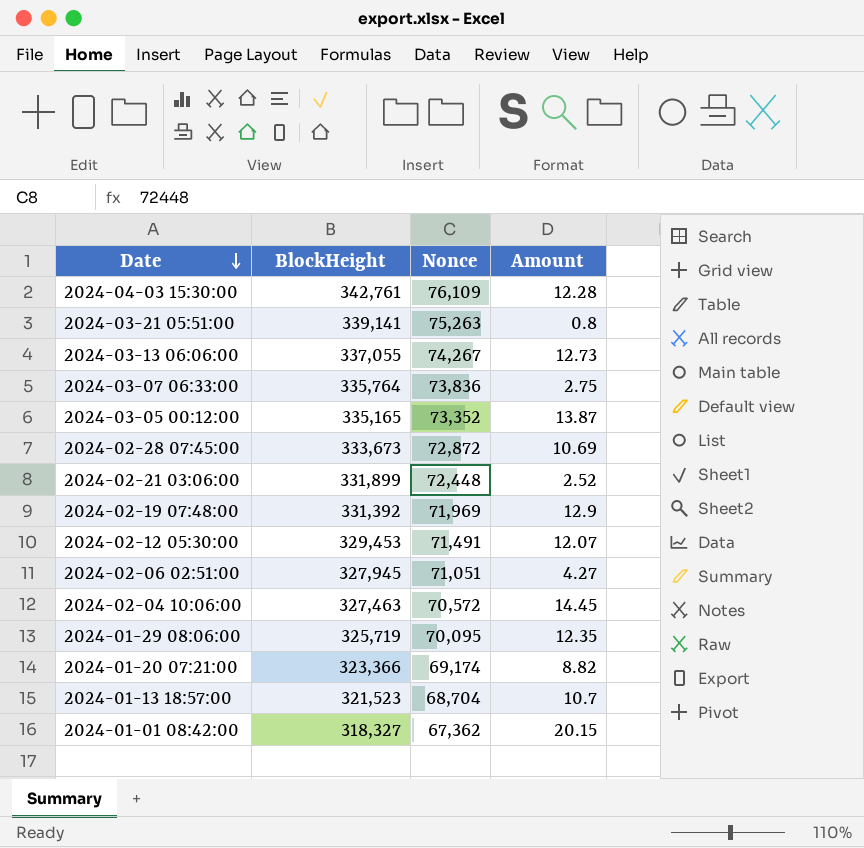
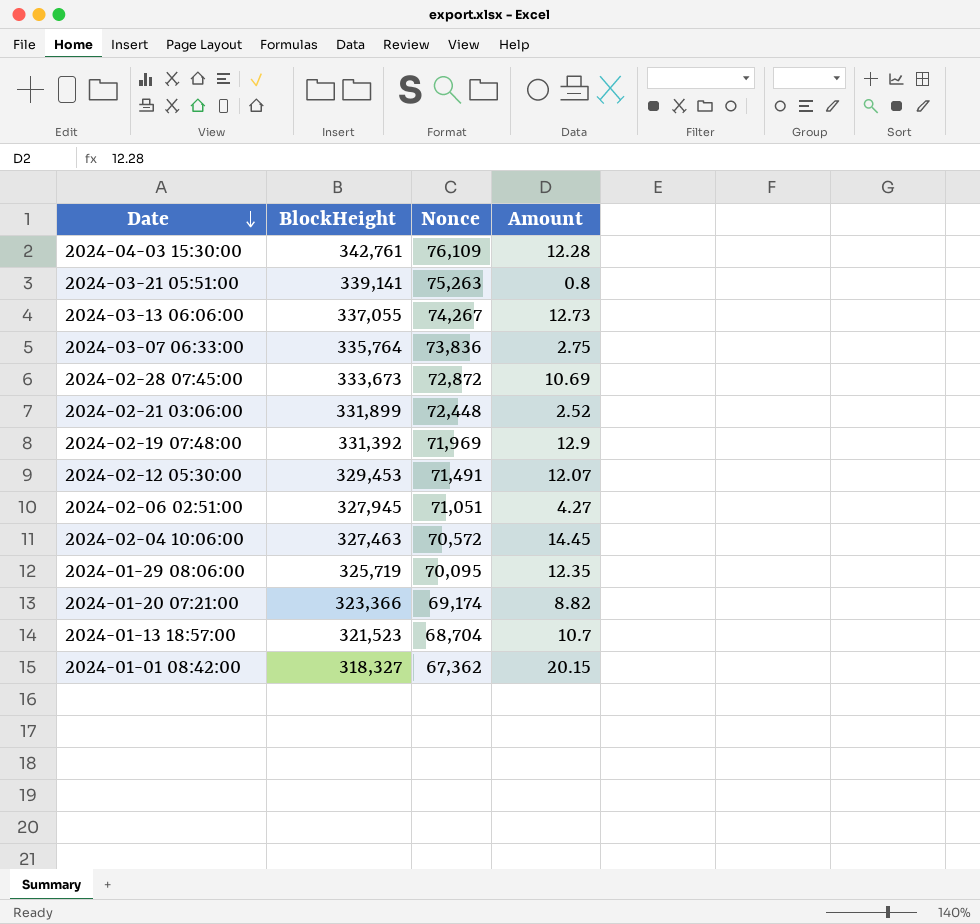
row 2024-03-05 00:12:00: 335,165 | 73,352 | 13.87 -> none

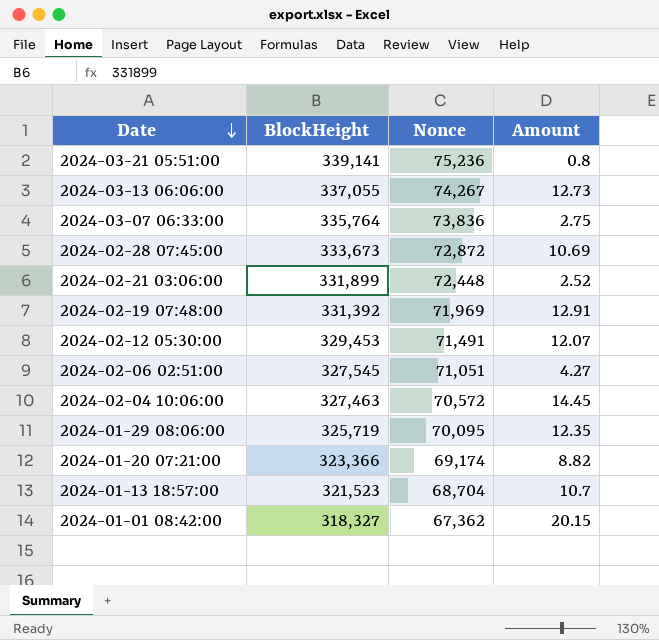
row 2024-04-03 15:30:00: 342,761 | 76,109 | 12.28 -> none
2024-03-21 05:51:00 | Nonce: 75,263 -> 75,236
2024-02-19 07:48:00 | Amount: 12.9 -> 12.91
2024-02-06 02:51:00 | BlockHeight: 327,945 -> 327,545

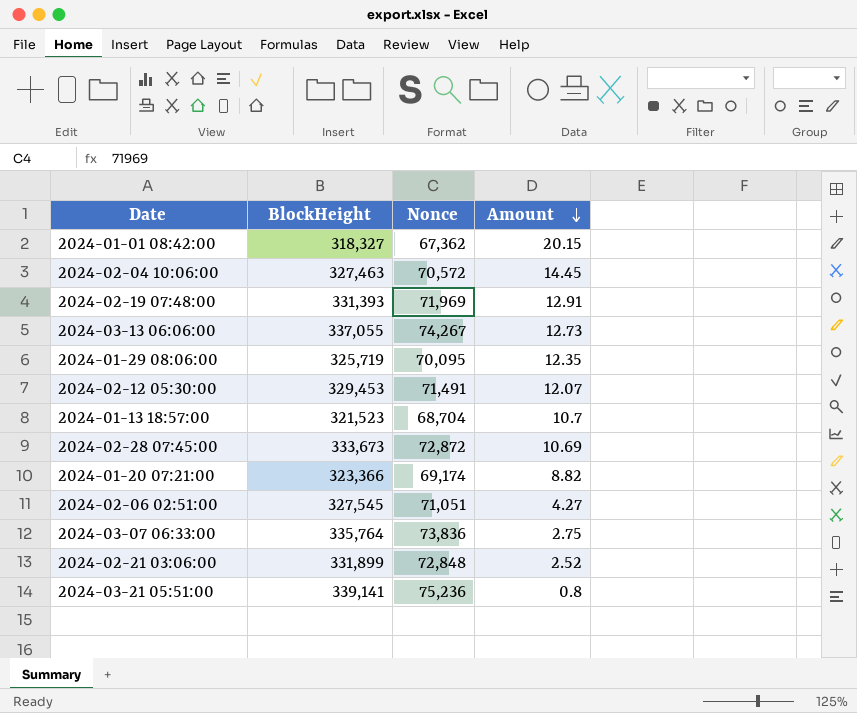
row order: Date descending -> Amount descending
2024-02-19 07:48:00 | BlockHeight: 331,392 -> 331,393
2024-02-21 03:06:00 | Nonce: 72,448 -> 72,848

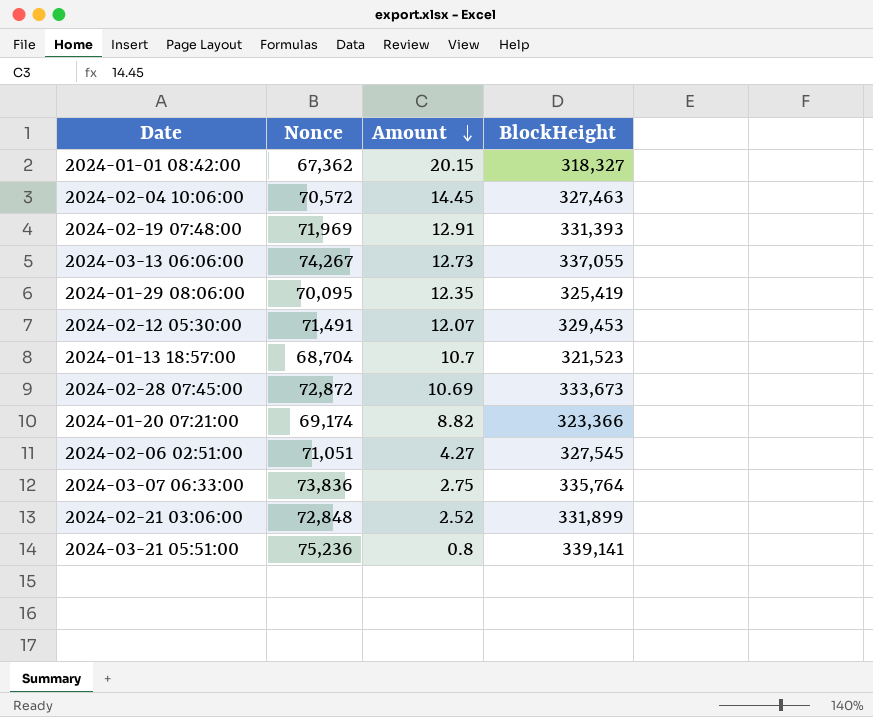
column BlockHeight | position: 2 -> 4
2024-01-29 08:06:00 | BlockHeight: 325,719 -> 325,419

